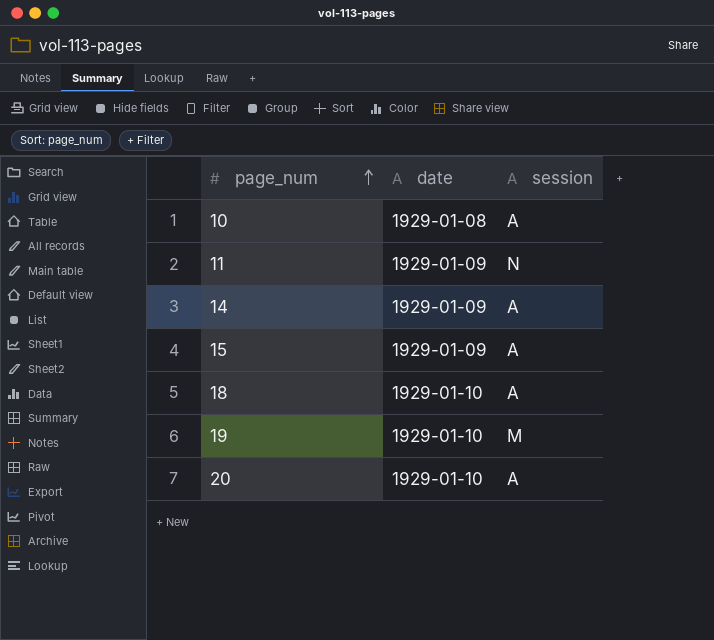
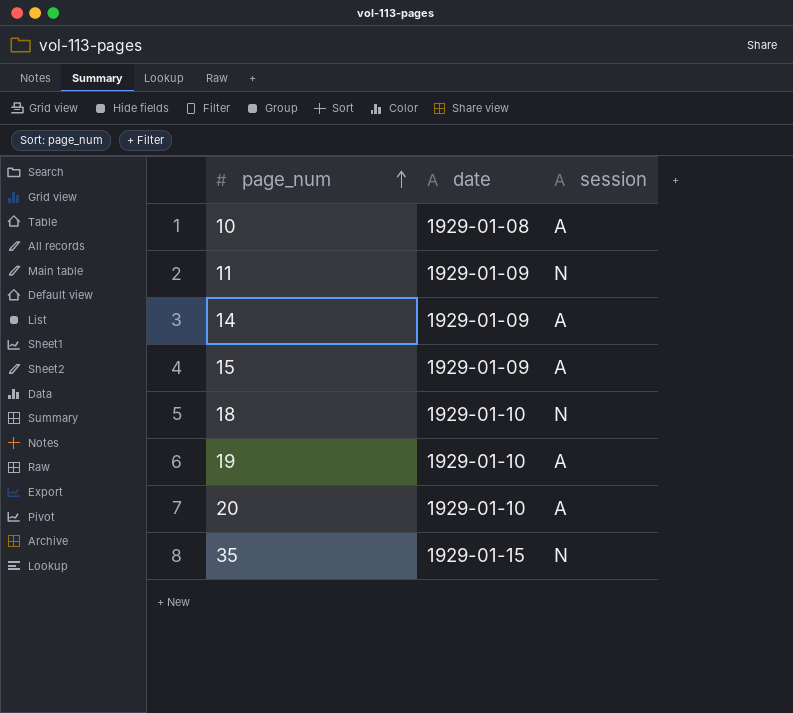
18 | session: A -> N
19 | session: M -> A
row 35: none -> 1929-01-15 | N

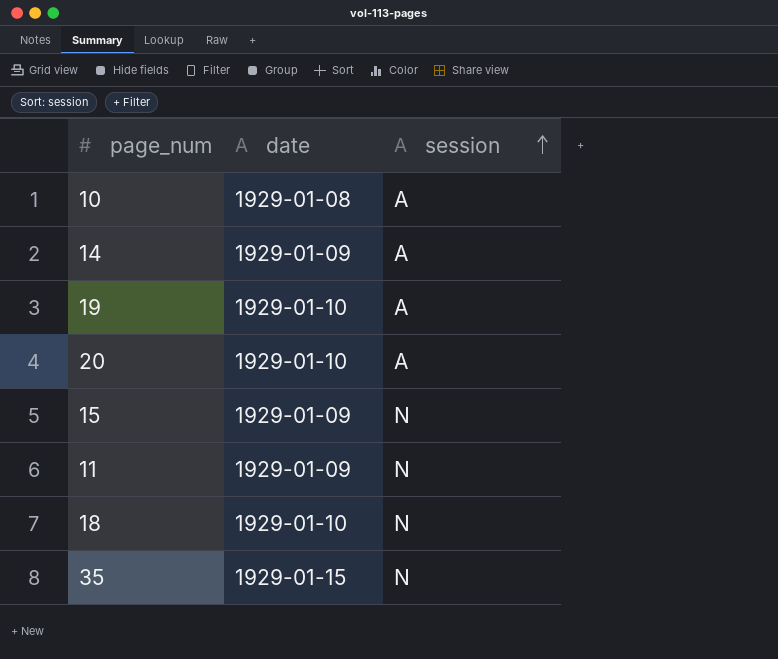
row order: page_num ascending -> session ascending
15 | session: A -> N

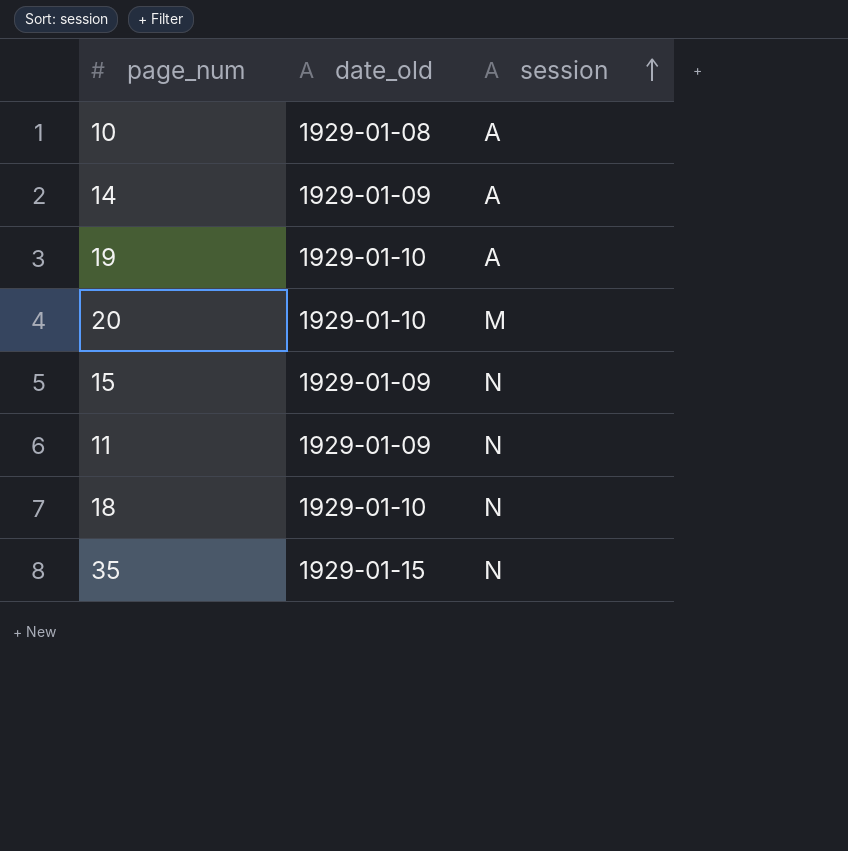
column name: date -> date_old
20 | session: A -> M

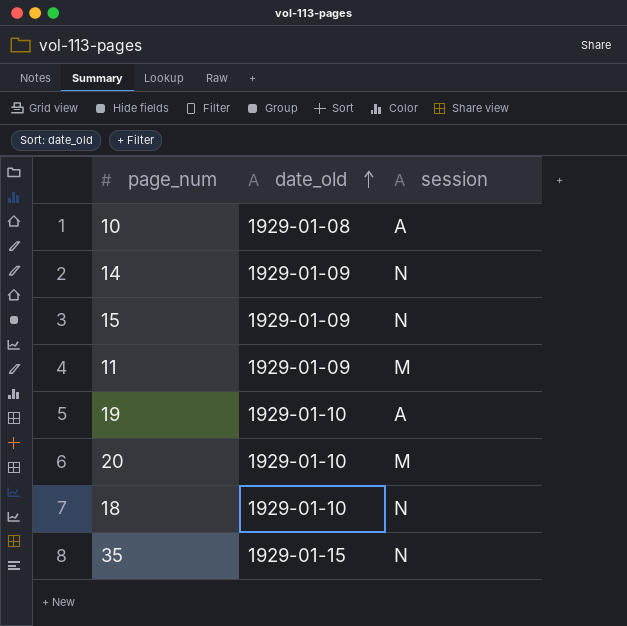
row order: session ascending -> date_old ascending
14 | session: A -> N
11 | session: N -> M

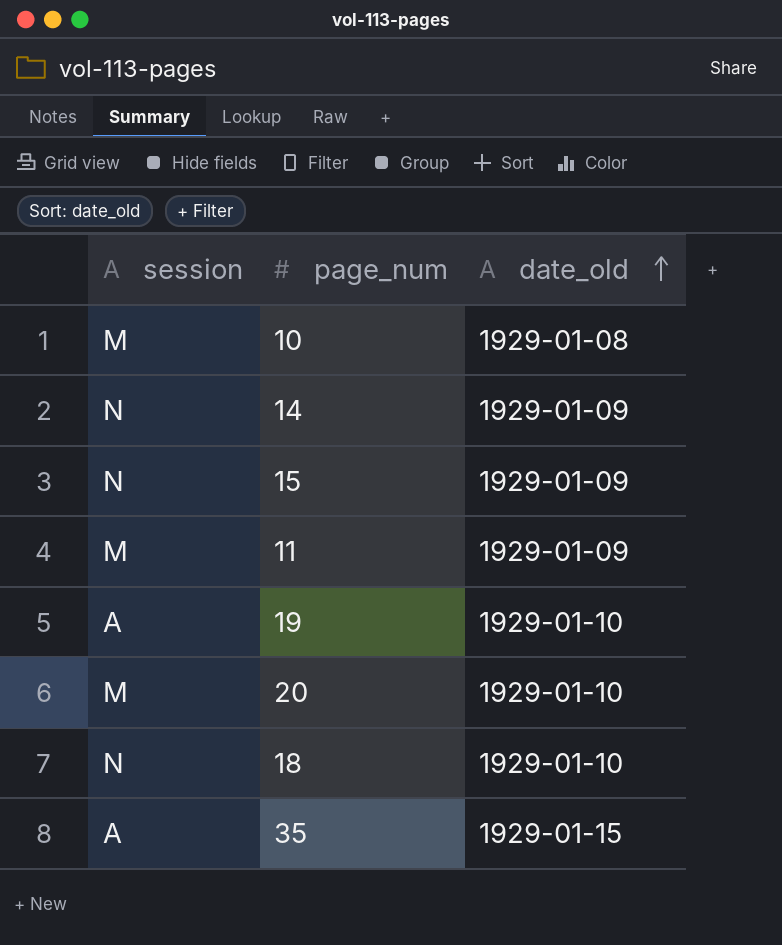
column session | position: 3 -> 1
10 | session: A -> M
35 | session: N -> A

